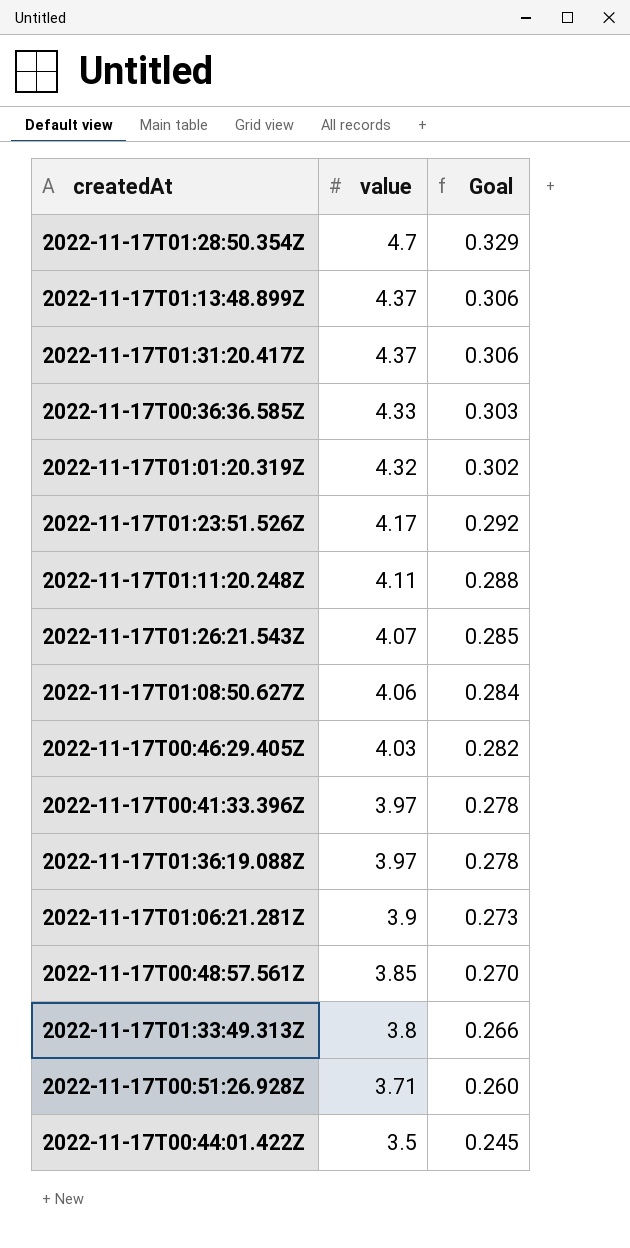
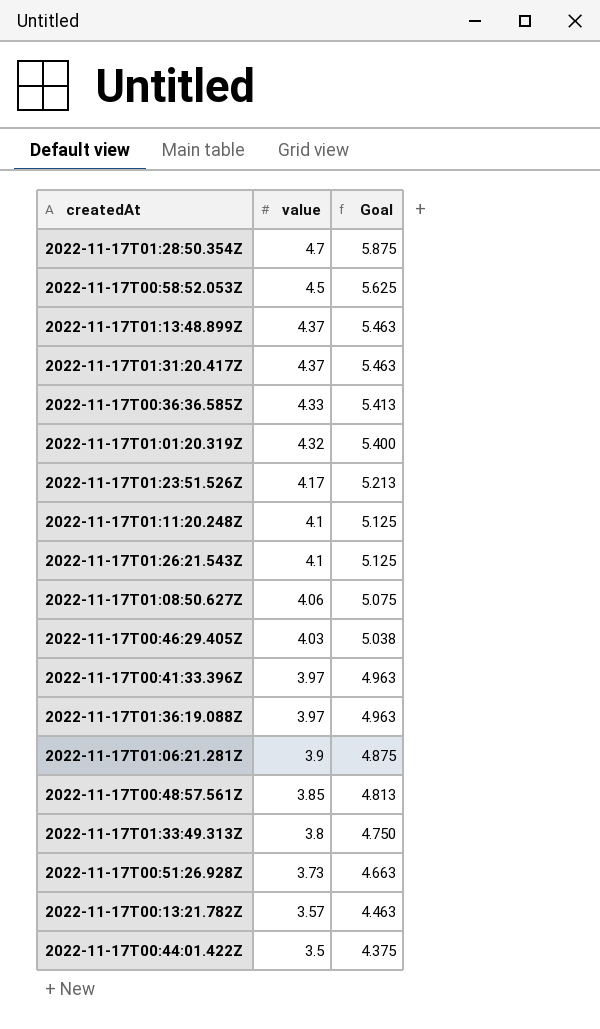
column Goal | formula: [value] * 0.07 -> [value] * 1.25
row 2022-11-17T00:58:52.053Z: none -> 4.5 | 5.625
2022-11-17T01:11:20.248Z | value: 4.11 -> 4.1
2022-11-17T01:26:21.543Z | value: 4.07 -> 4.1
2022-11-17T00:51:26.928Z | value: 3.71 -> 3.73
row 2022-11-17T00:13:21.782Z: none -> 3.57 | 4.463

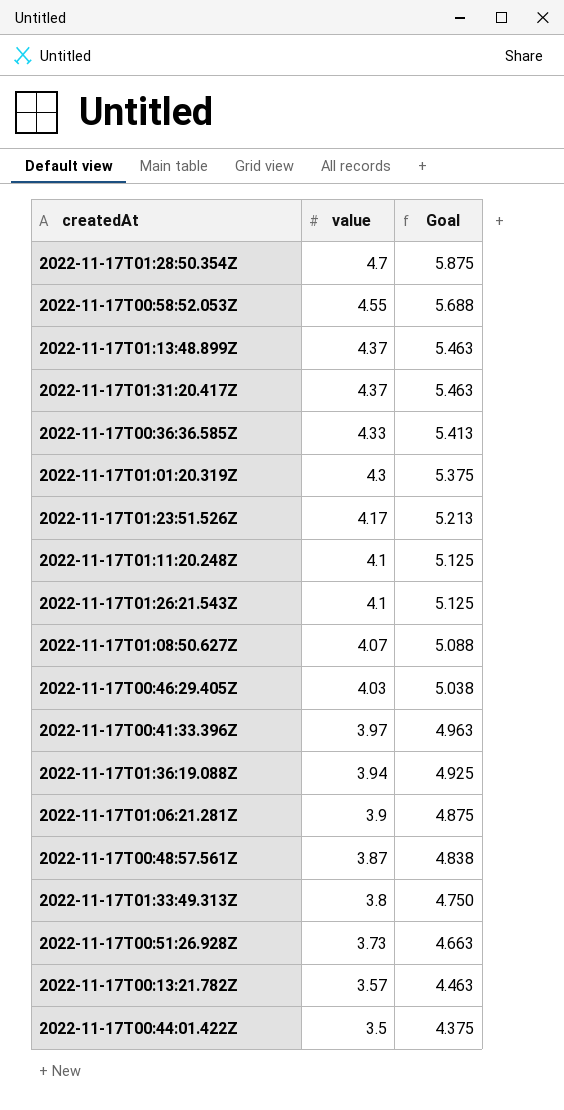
2022-11-17T00:58:52.053Z | value: 4.5 -> 4.55
2022-11-17T00:58:52.053Z | Goal: 5.625 -> 5.688
2022-11-17T01:01:20.319Z | value: 4.32 -> 4.3
2022-11-17T01:01:20.319Z | Goal: 5.400 -> 5.375
2022-11-17T01:08:50.627Z | value: 4.06 -> 4.07
2022-11-17T01:08:50.627Z | Goal: 5.075 -> 5.088
2022-11-17T01:36:19.088Z | value: 3.97 -> 3.94
2022-11-17T01:36:19.088Z | Goal: 4.963 -> 4.925
2022-11-17T00:48:57.561Z | value: 3.85 -> 3.87
2022-11-17T00:48:57.561Z | Goal: 4.813 -> 4.838

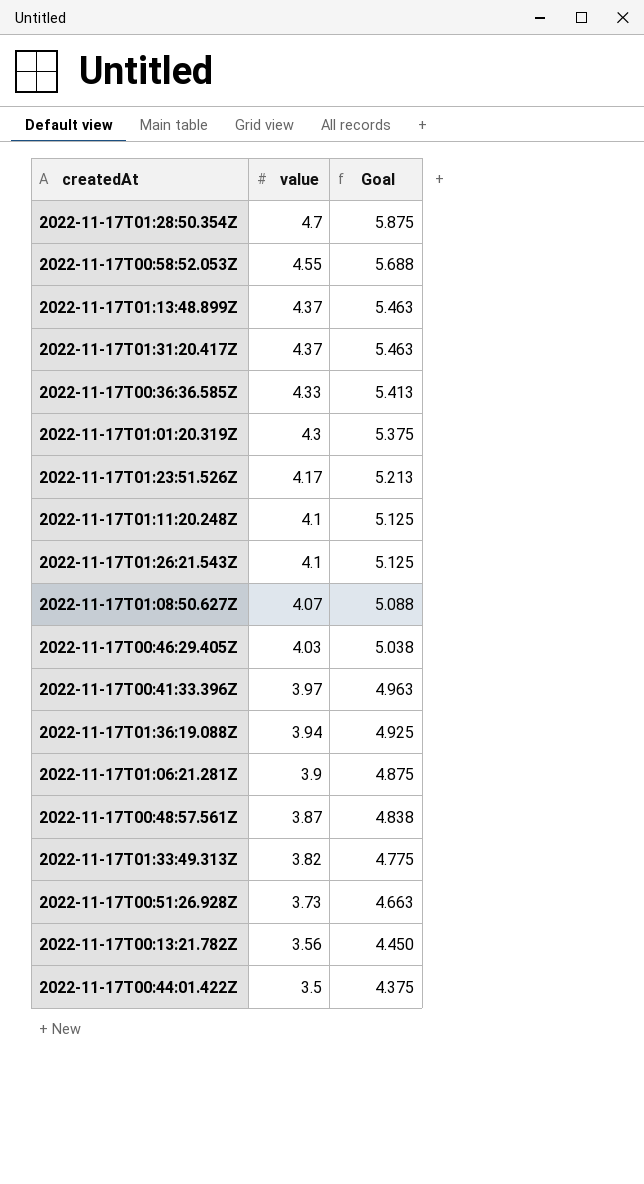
2022-11-17T01:33:49.313Z | value: 3.8 -> 3.82
2022-11-17T01:33:49.313Z | Goal: 4.750 -> 4.775
2022-11-17T00:13:21.782Z | value: 3.57 -> 3.56
2022-11-17T00:13:21.782Z | Goal: 4.463 -> 4.450

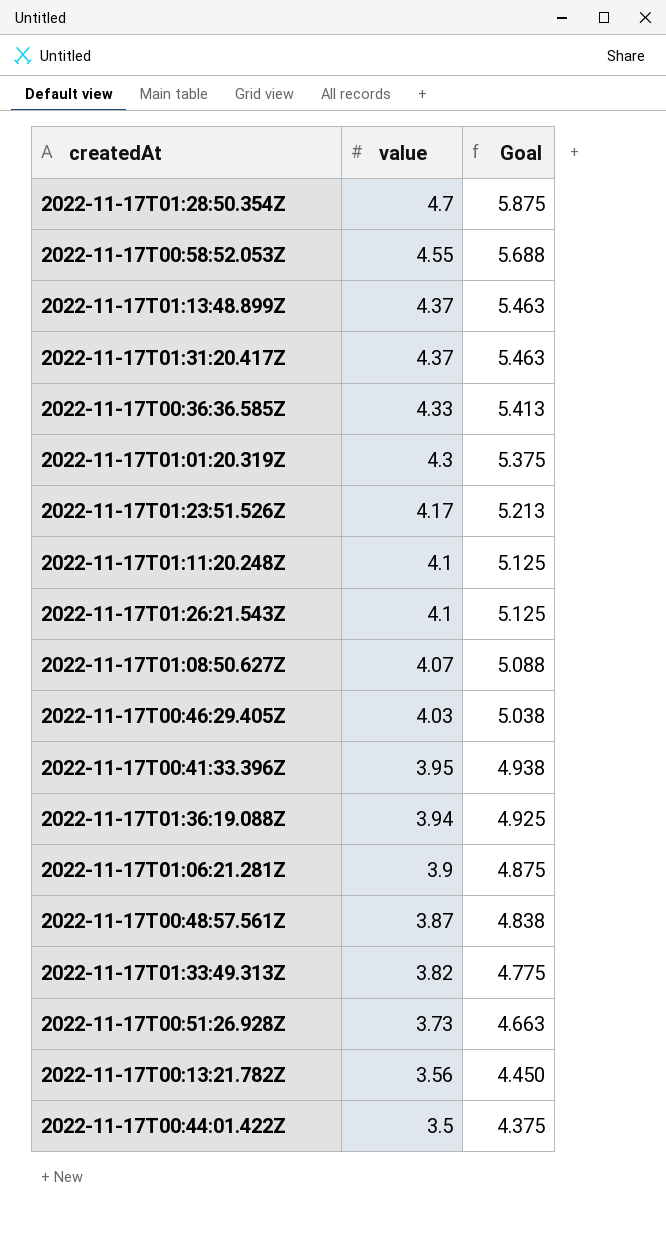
2022-11-17T00:41:33.396Z | value: 3.97 -> 3.95
2022-11-17T00:41:33.396Z | Goal: 4.963 -> 4.938

